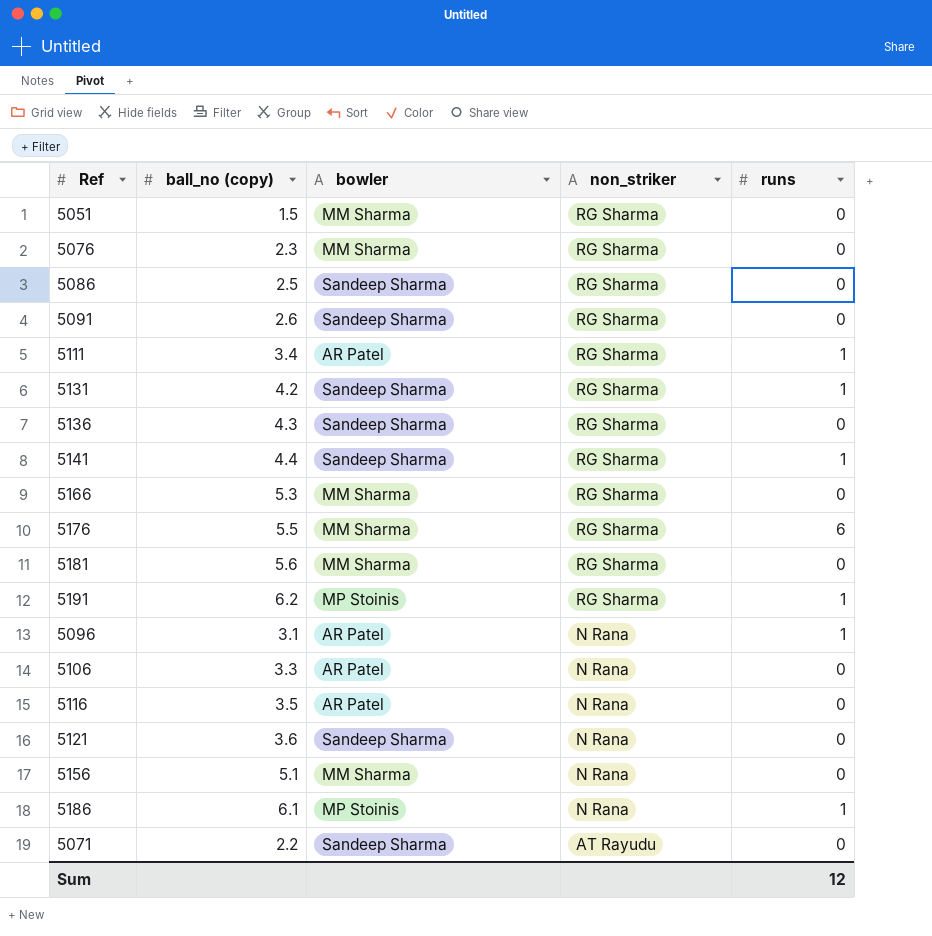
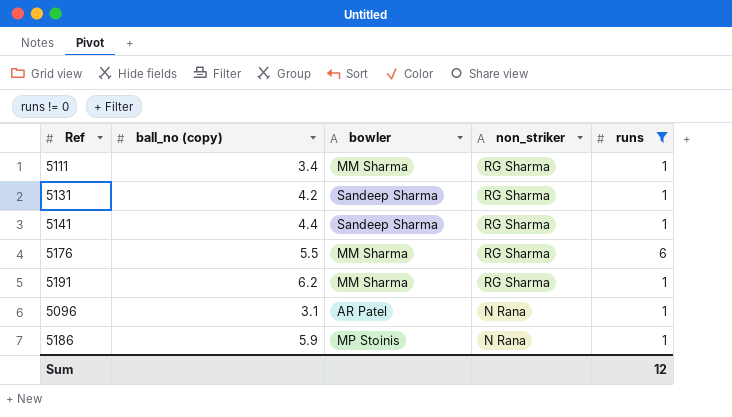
filter: none -> runs != 0
5111 | bowler: AR Patel -> MM Sharma
5191 | bowler: MP Stoinis -> MM Sharma
5186 | ball_no (copy): 6.1 -> 5.9

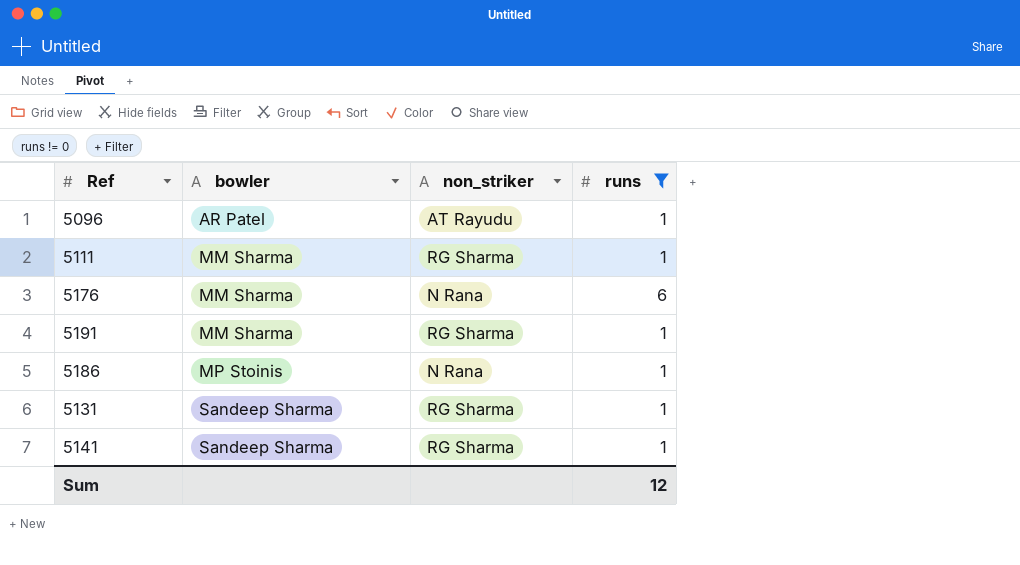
row order: non_striker descending -> bowler ascending
column ball_no (copy) | position: 2 -> none
5096 | non_striker: N Rana -> AT Rayudu
5176 | non_striker: RG Sharma -> N Rana

